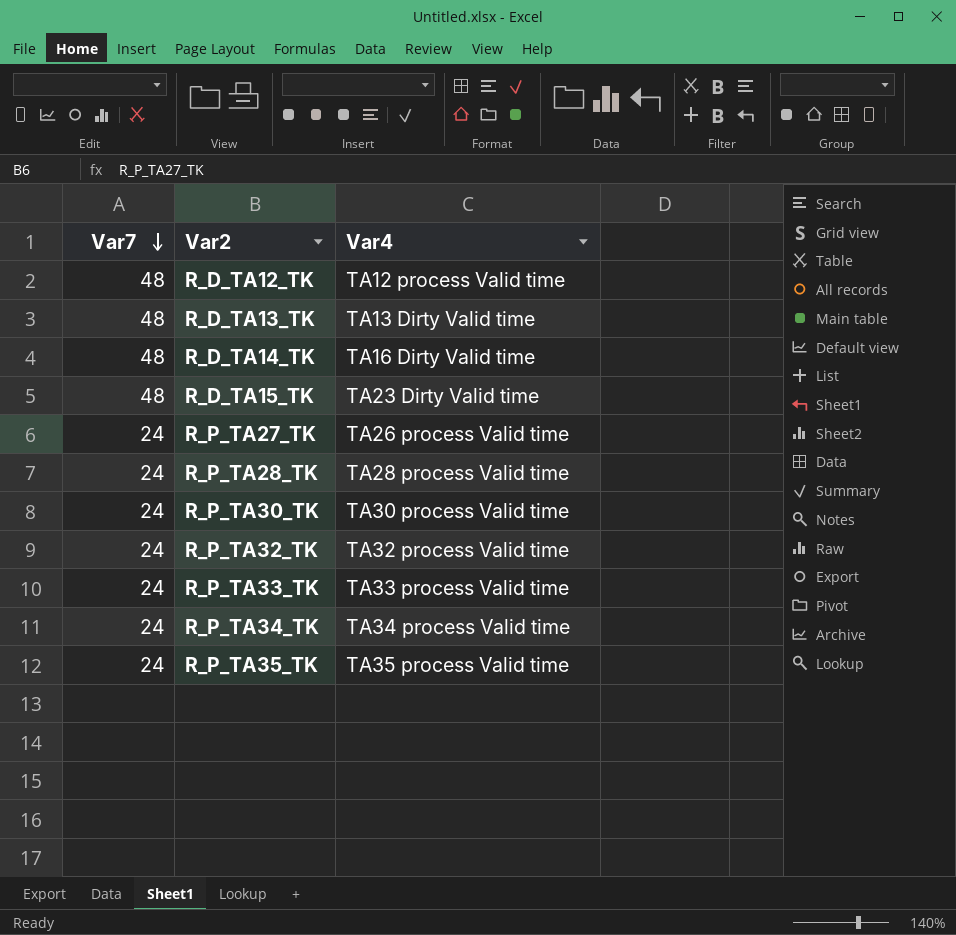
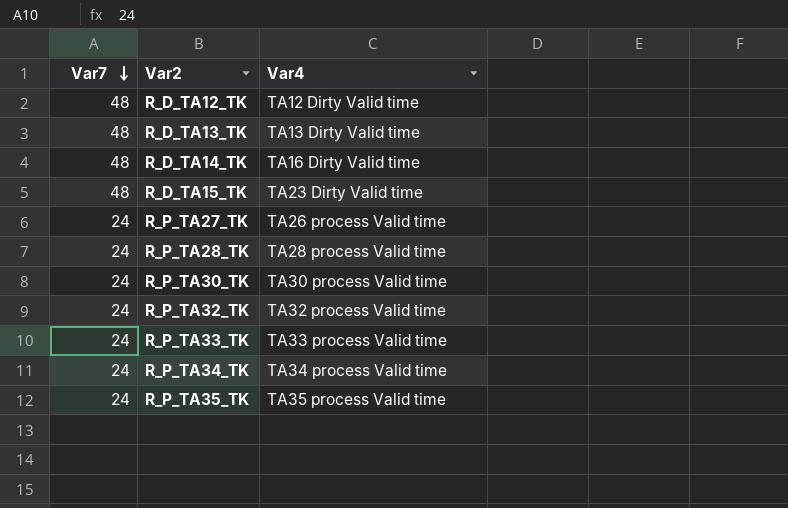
R_D_TA12_TK | Var4: TA12 process Valid time -> TA12 Dirty Valid time

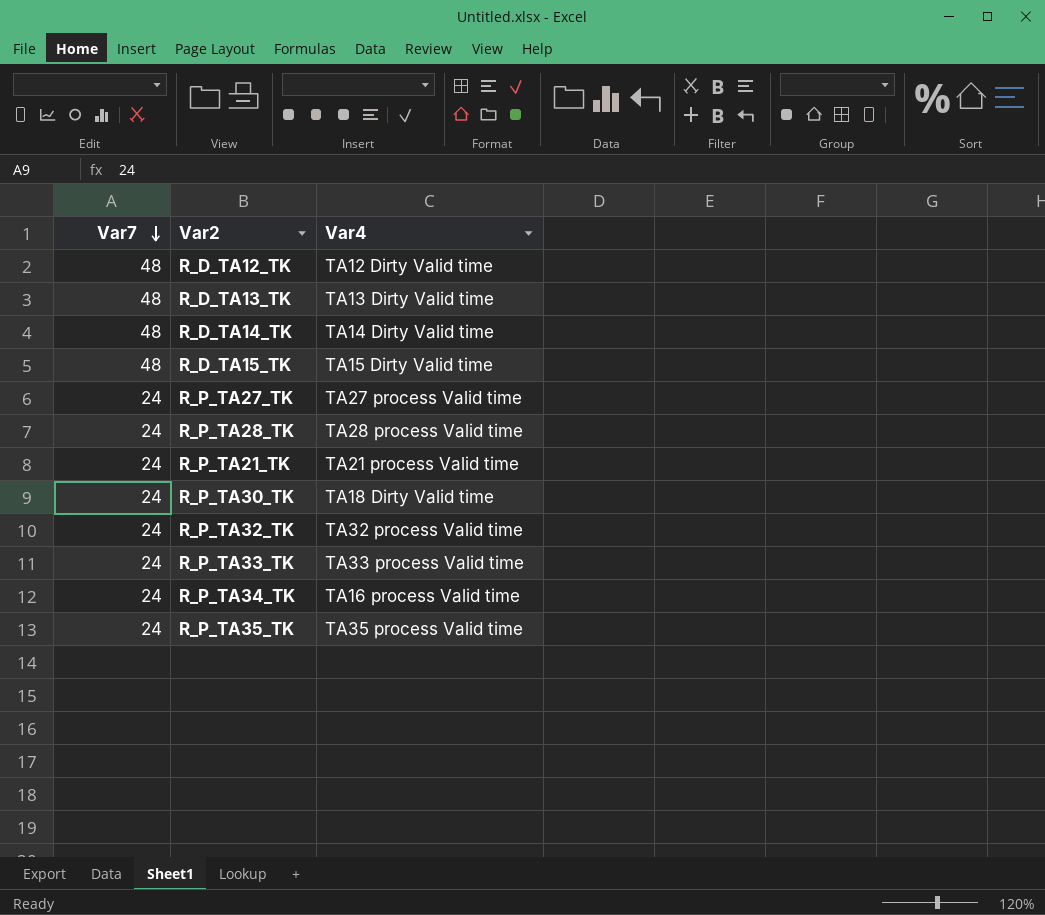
R_D_TA14_TK | Var4: TA16 Dirty Valid time -> TA14 Dirty Valid time
R_D_TA15_TK | Var4: TA23 Dirty Valid time -> TA15 Dirty Valid time
R_P_TA27_TK | Var4: TA26 process Valid time -> TA27 process Valid time
row R_P_TA21_TK: none -> 24 | TA21 process Valid time
R_P_TA30_TK | Var4: TA30 process Valid time -> TA18 Dirty Valid time
R_P_TA34_TK | Var4: TA34 process Valid time -> TA16 process Valid time

